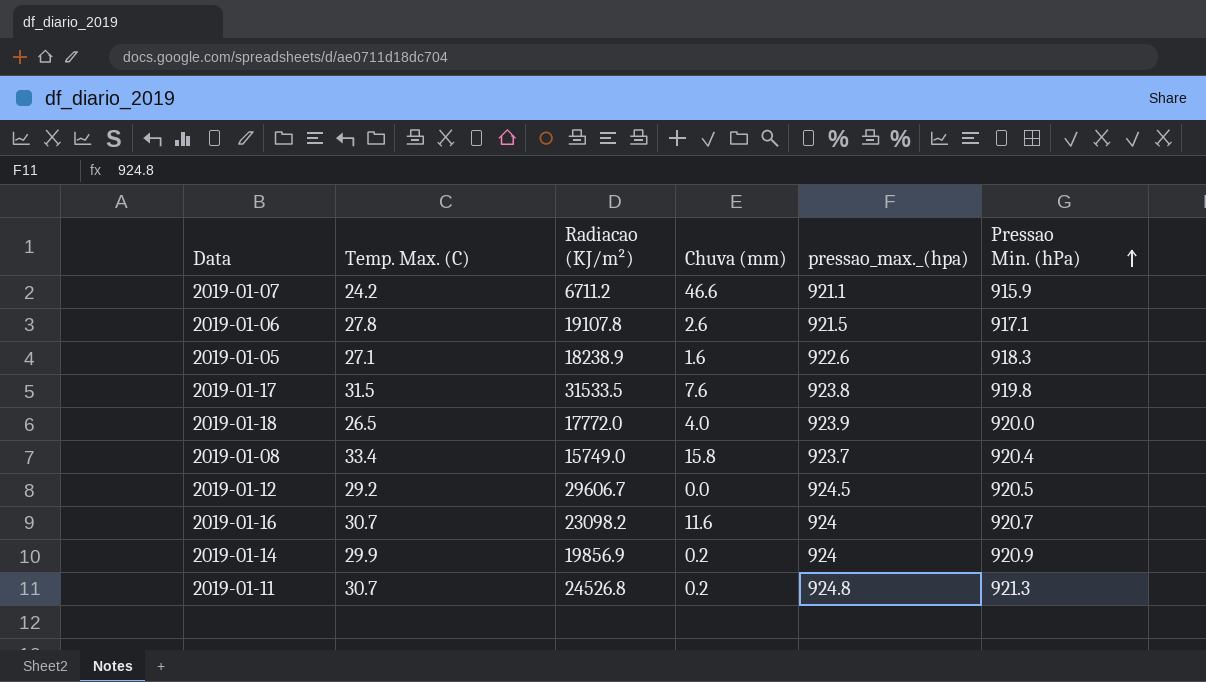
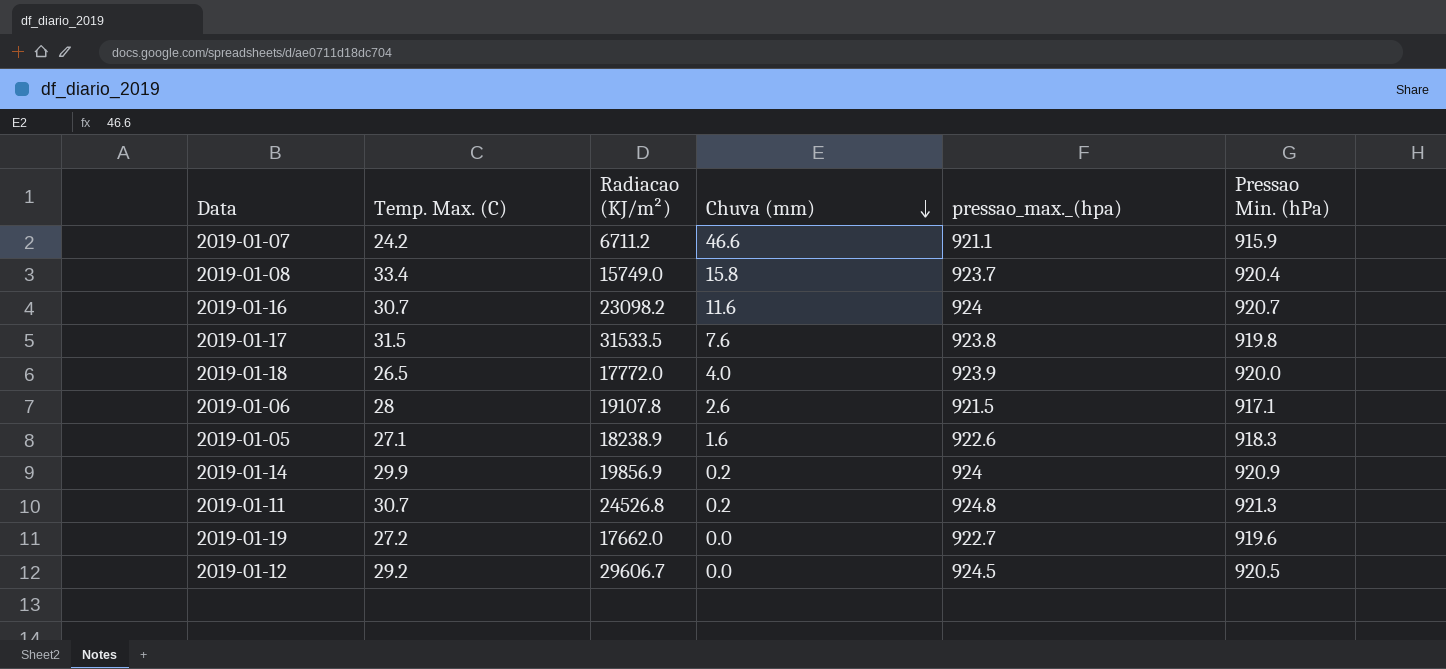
row order: Pressao Min. (hPa) ascending -> Chuva (mm) descending
2019-01-06 | Temp. Max. (C): 27.8 -> 28
row 2019-01-19: none -> 27.2 | 17662.0 | 0.0 | 922.7 | 919.6

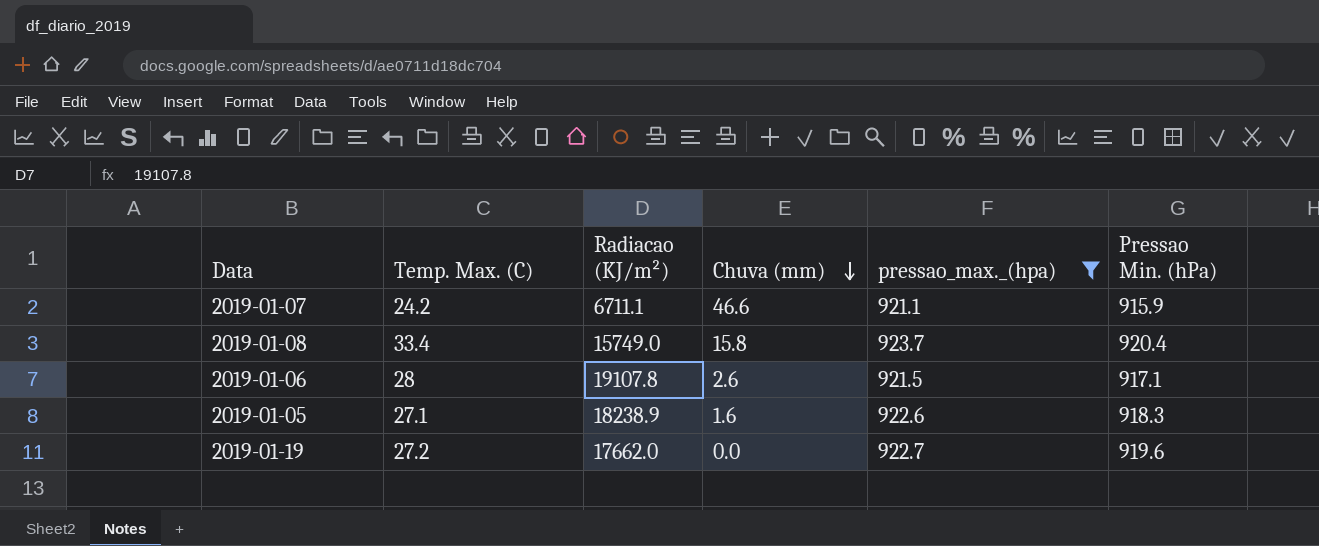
filter: none -> pressao_max._(hpa) <= 923.7
2019-01-07 | Radiacao (KJ/m²): 6711.2 -> 6711.1

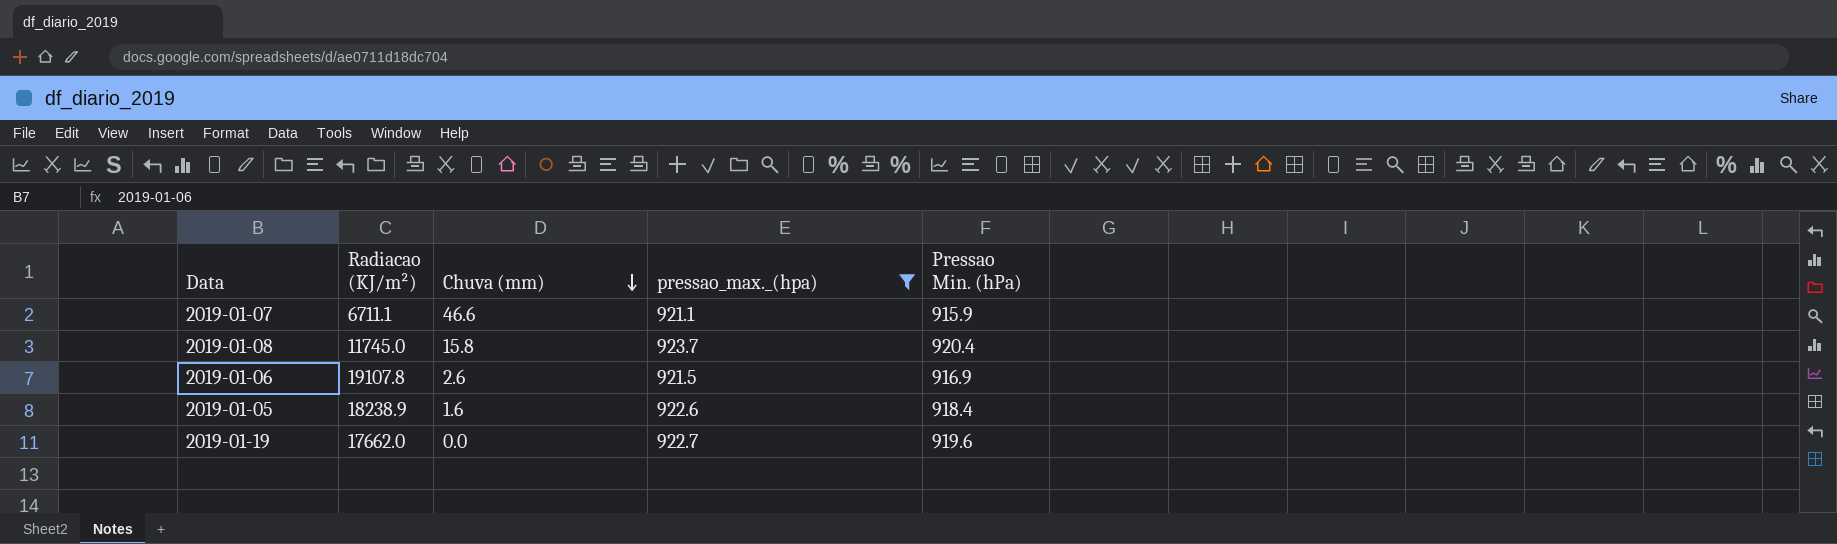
column Temp. Max. (C) | position: 2 -> none
2019-01-08 | Radiacao (KJ/m²): 15749.0 -> 11745.0
2019-01-06 | Pressao Min. (hPa): 917.1 -> 916.9
2019-01-05 | Pressao Min. (hPa): 918.3 -> 918.4

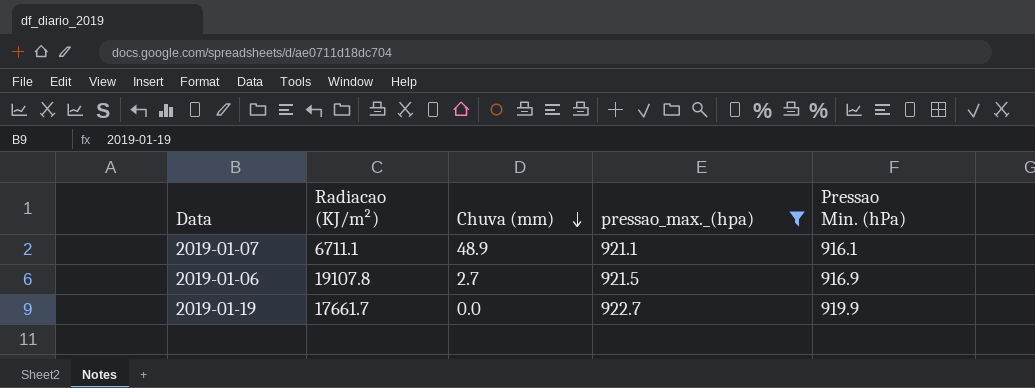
row 2019-01-08: 11745.0 | 15.8 | 923.7 | 920.4 -> none
row 2019-01-05: 18238.9 | 1.6 | 922.6 | 918.4 -> none
2019-01-07 | Chuva (mm): 46.6 -> 48.9
2019-01-07 | Pressao Min. (hPa): 915.9 -> 916.1
2019-01-06 | Chuva (mm): 2.6 -> 2.7
2019-01-19 | Radiacao (KJ/m²): 17662.0 -> 17661.7
2019-01-19 | Pressao Min. (hPa): 919.6 -> 919.9

